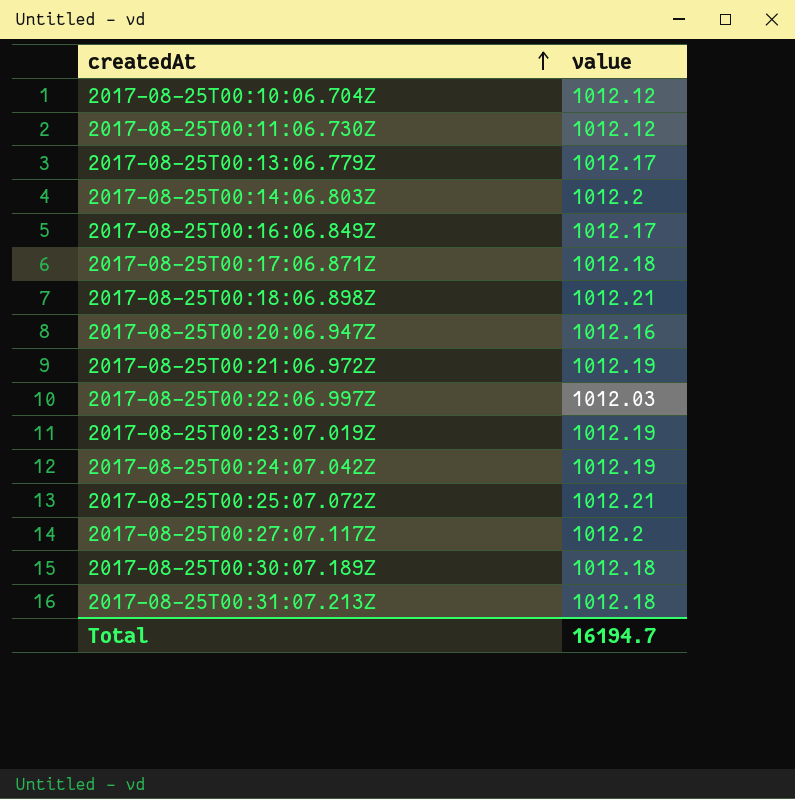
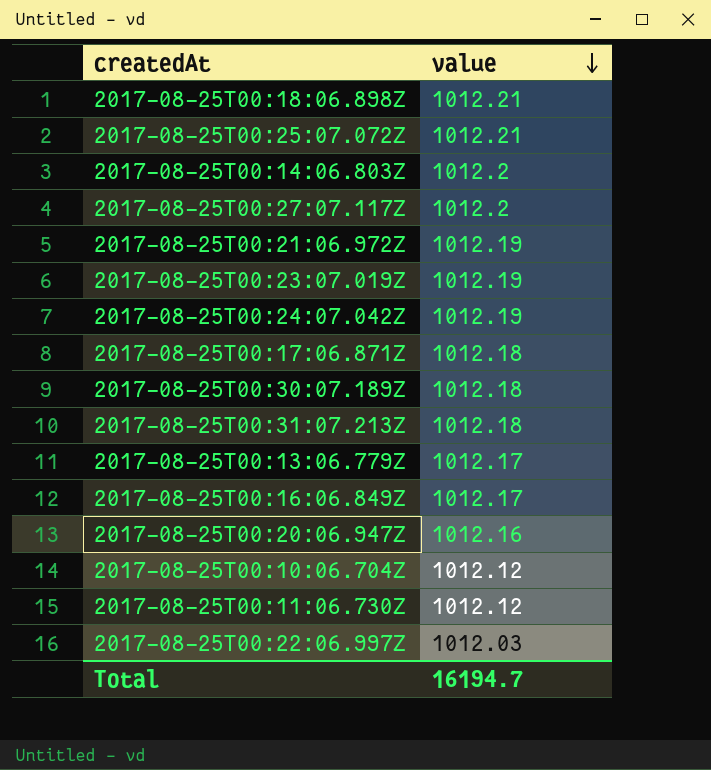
row order: createdAt ascending -> value descending

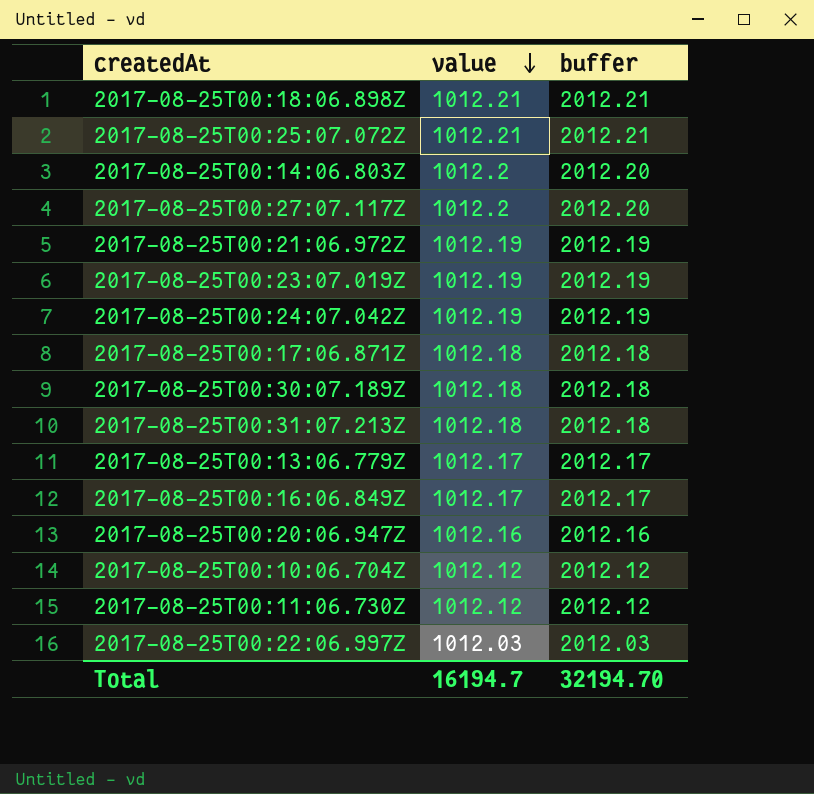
column buffer | formula: none -> [value] + 1000

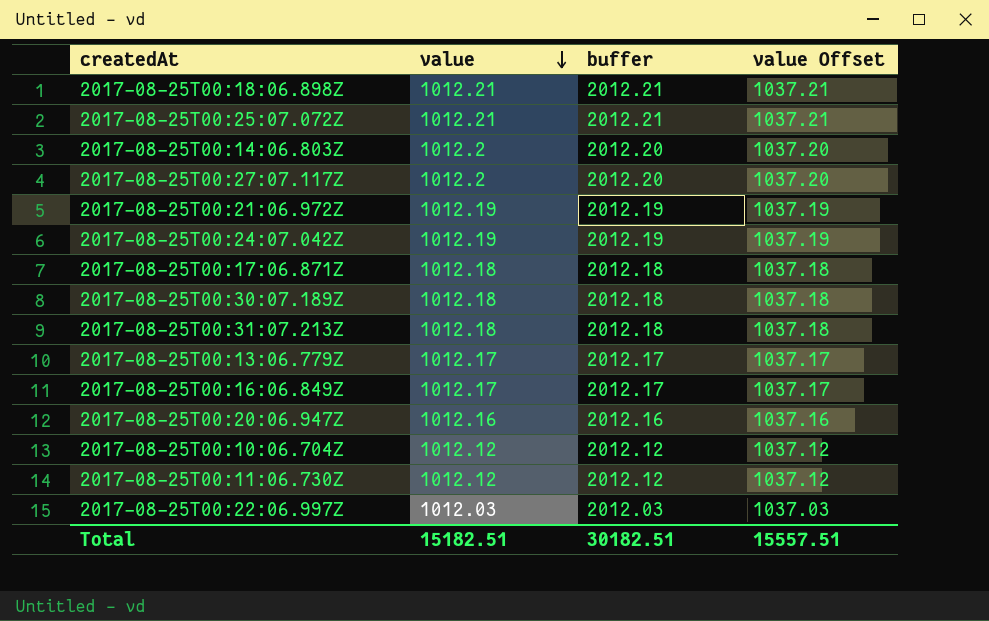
column value Offset | formula: none -> [value] + 25
row 2017-08-25T00:23:07.019Z: 1012.19 | 2012.19 -> none
Total | value: 16194.7 -> 15182.51
Total | buffer: 32194.70 -> 30182.51

